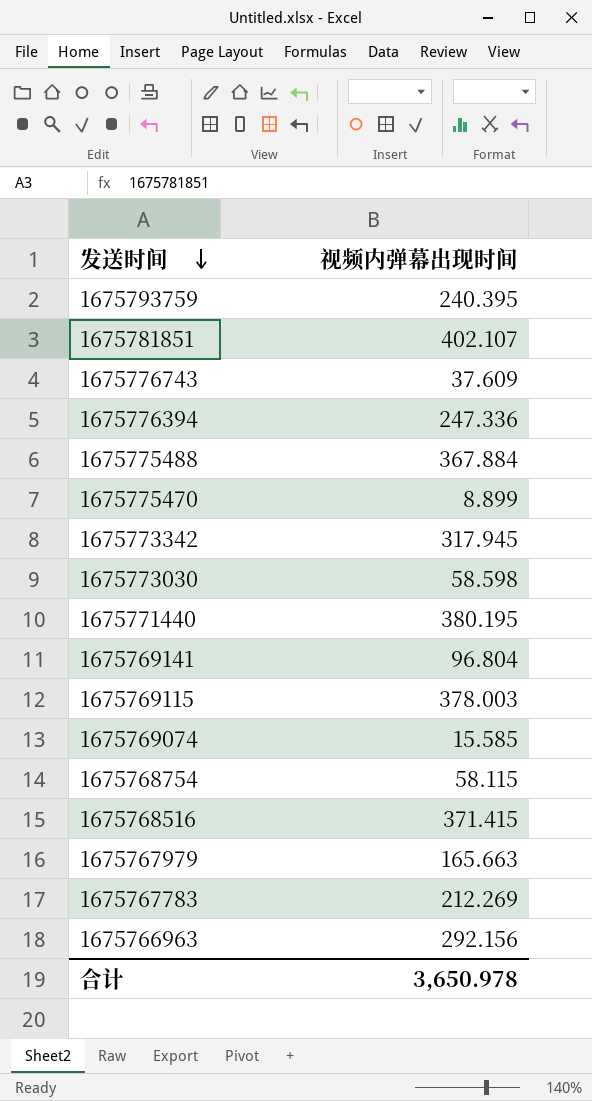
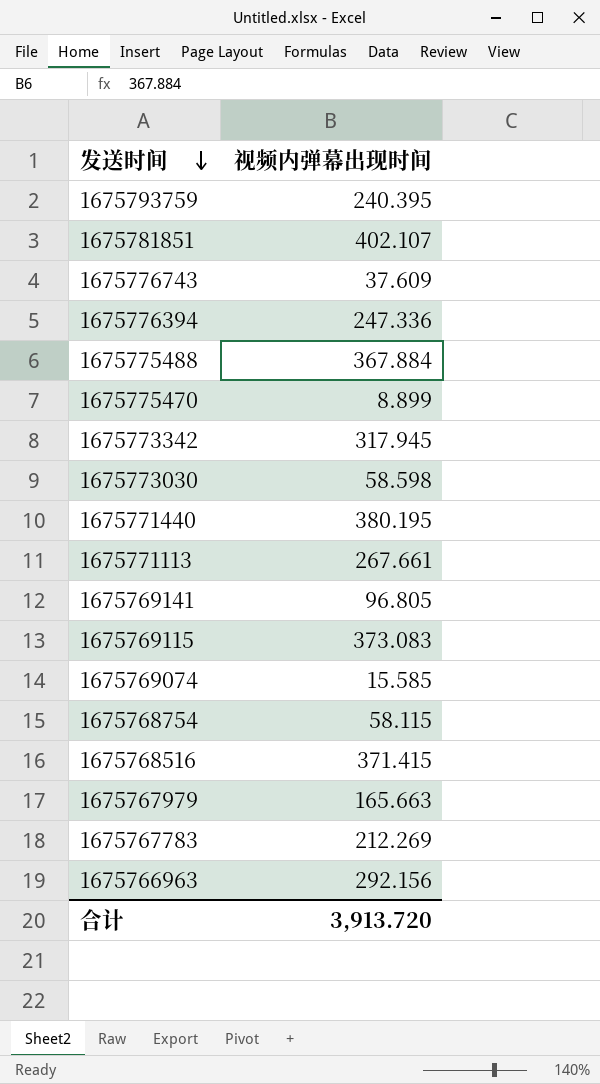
row 1675771113: none -> 267.661
1675769141 | 视频内弹幕出现时间: 96.804 -> 96.805
1675769115 | 视频内弹幕出现时间: 378.003 -> 373.083
合计 | 视频内弹幕出现时间: 3,650.978 -> 3,913.720

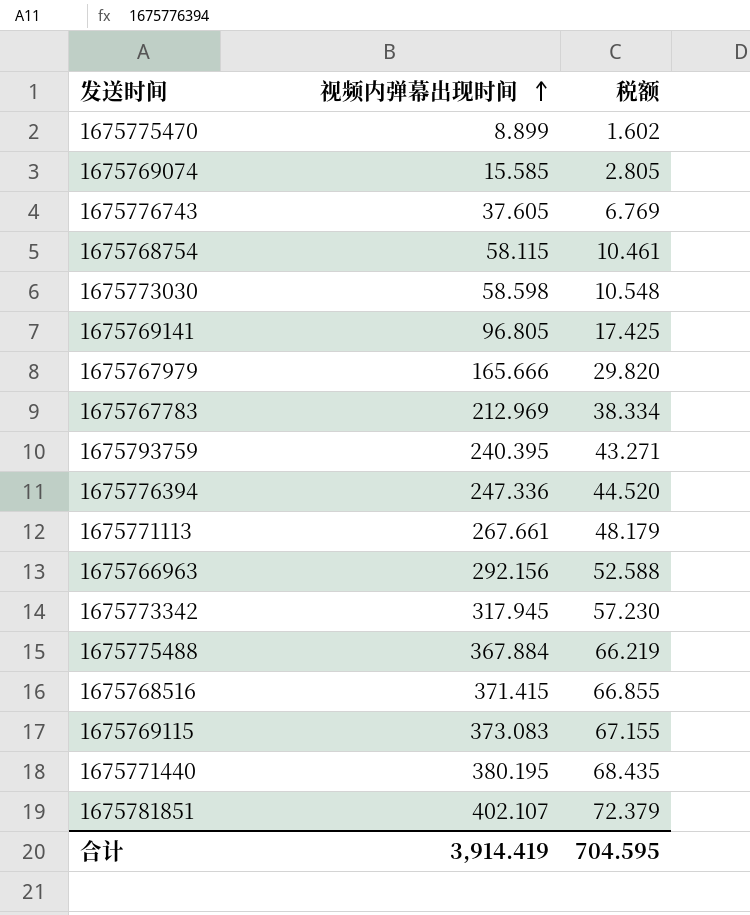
row order: 发送时间 descending -> 视频内弹幕出现时间 ascending
column 税额 | formula: none -> [视频内弹幕出现时间] * 0.18
1675776743 | 视频内弹幕出现时间: 37.609 -> 37.605
1675767979 | 视频内弹幕出现时间: 165.663 -> 165.666
1675767783 | 视频内弹幕出现时间: 212.269 -> 212.969
合计 | 视频内弹幕出现时间: 3,913.720 -> 3,914.419

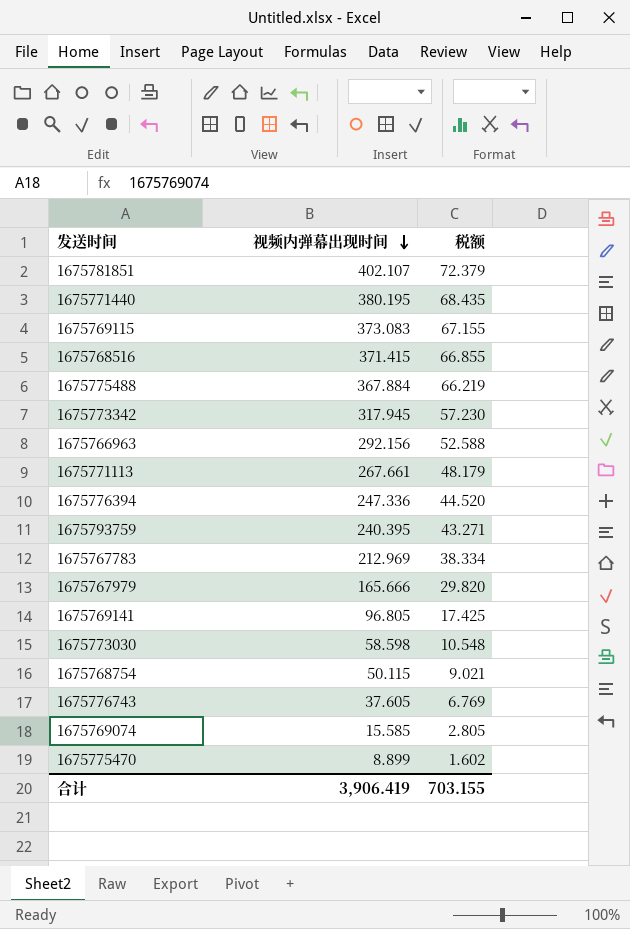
row order: 视频内弹幕出现时间 ascending -> 视频内弹幕出现时间 descending
1675768754 | 视频内弹幕出现时间: 58.115 -> 50.115
1675768754 | 税额: 10.461 -> 9.021
合计 | 视频内弹幕出现时间: 3,914.419 -> 3,906.419
合计 | 税额: 704.595 -> 703.155

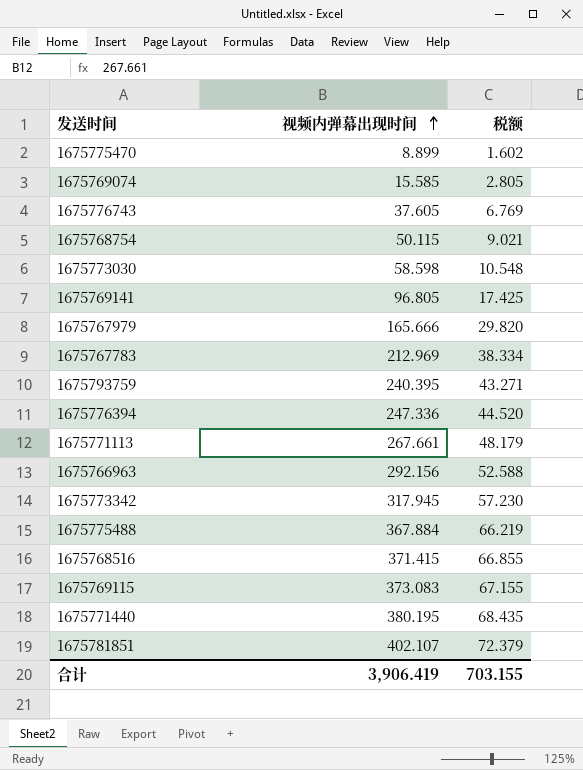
row order: 视频内弹幕出现时间 descending -> 视频内弹幕出现时间 ascending

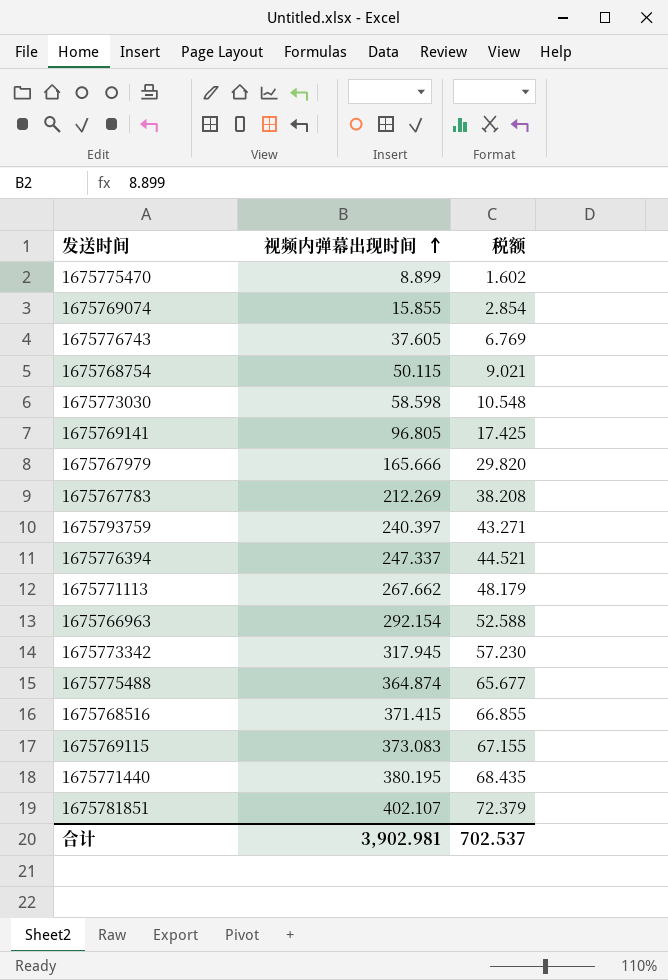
1675769074 | 视频内弹幕出现时间: 15.585 -> 15.855
1675769074 | 税额: 2.805 -> 2.854
1675767783 | 视频内弹幕出现时间: 212.969 -> 212.269
1675767783 | 税额: 38.334 -> 38.208
1675793759 | 视频内弹幕出现时间: 240.395 -> 240.397
1675776394 | 视频内弹幕出现时间: 247.336 -> 247.337
1675776394 | 税额: 44.520 -> 44.521
1675771113 | 视频内弹幕出现时间: 267.661 -> 267.662
1675766963 | 视频内弹幕出现时间: 292.156 -> 292.154
1675775488 | 视频内弹幕出现时间: 367.884 -> 364.874
1675775488 | 税额: 66.219 -> 65.677
合计 | 视频内弹幕出现时间: 3,906.419 -> 3,902.981
合计 | 税额: 703.155 -> 702.537

